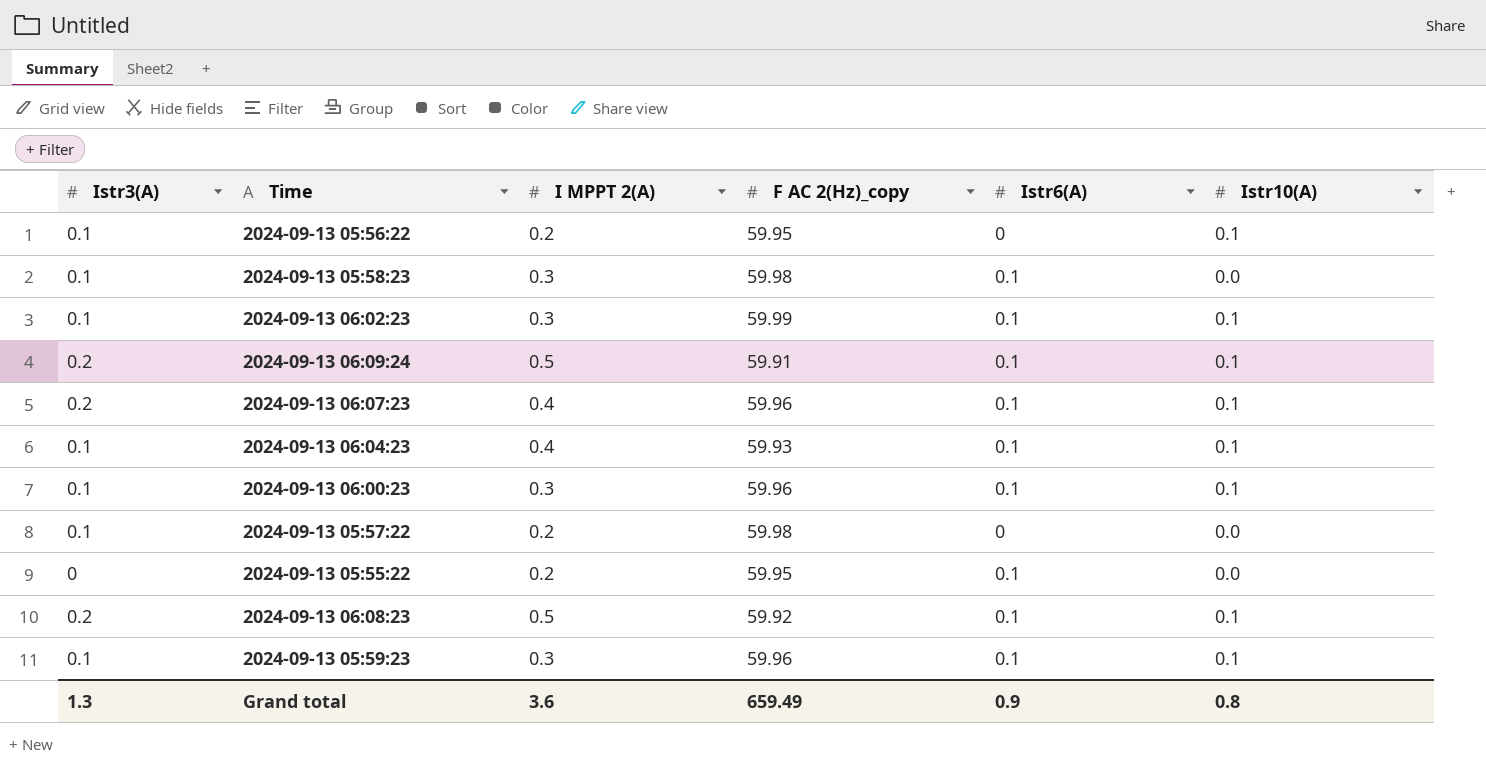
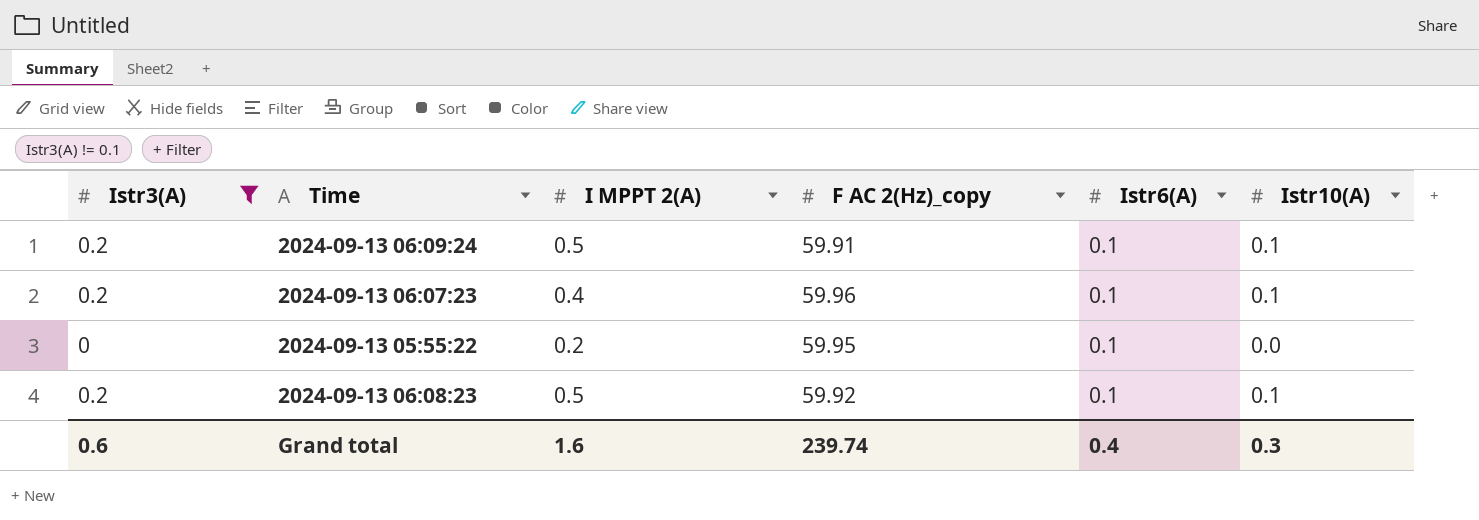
filter: none -> Istr3(A) != 0.1
Grand total | Istr3(A): 1.3 -> 0.6
Grand total | I MPPT 2(A): 3.6 -> 1.6
Grand total | F AC 2(Hz)_copy: 659.49 -> 239.74
Grand total | Istr6(A): 0.9 -> 0.4
Grand total | Istr10(A): 0.8 -> 0.3

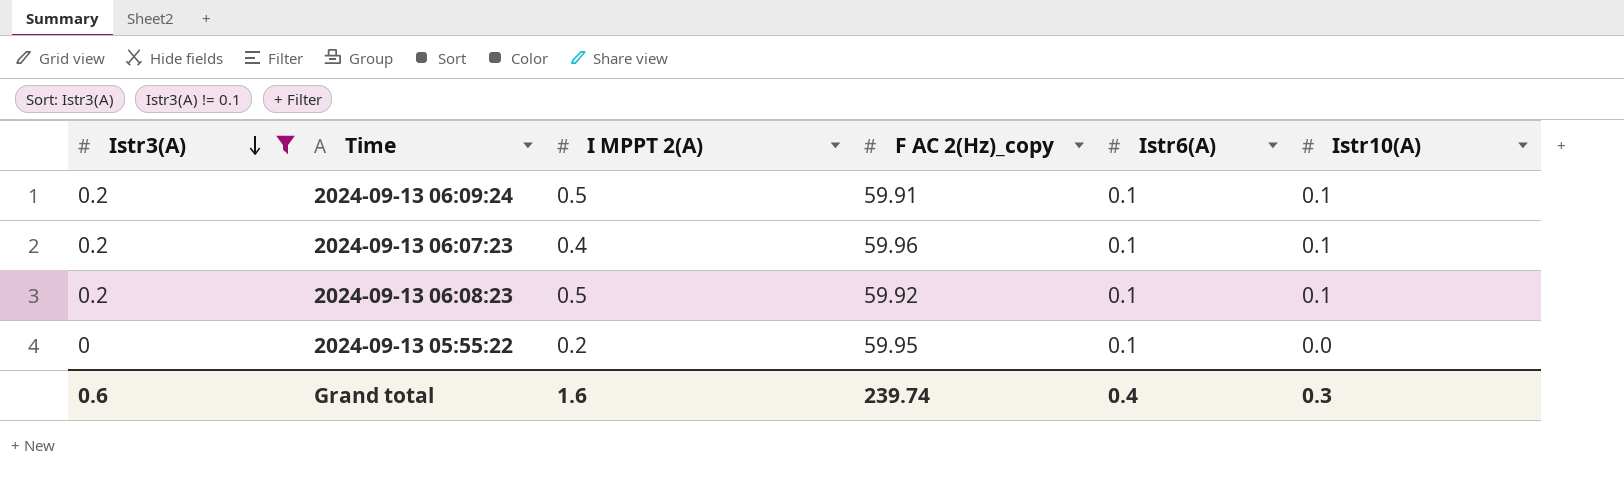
row order: none -> Istr3(A) descending

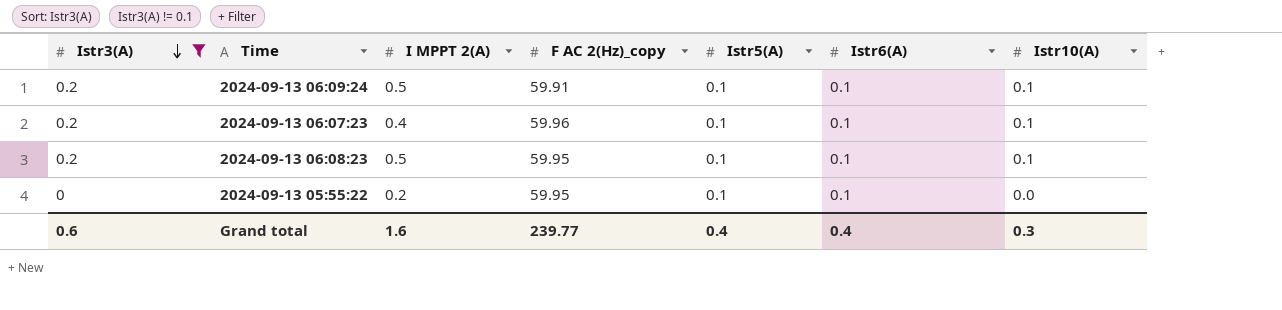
column Istr5(A) | position: none -> 5
2024-09-13 06:08:23 | F AC 2(Hz)_copy: 59.92 -> 59.95
Grand total | F AC 2(Hz)_copy: 239.74 -> 239.77

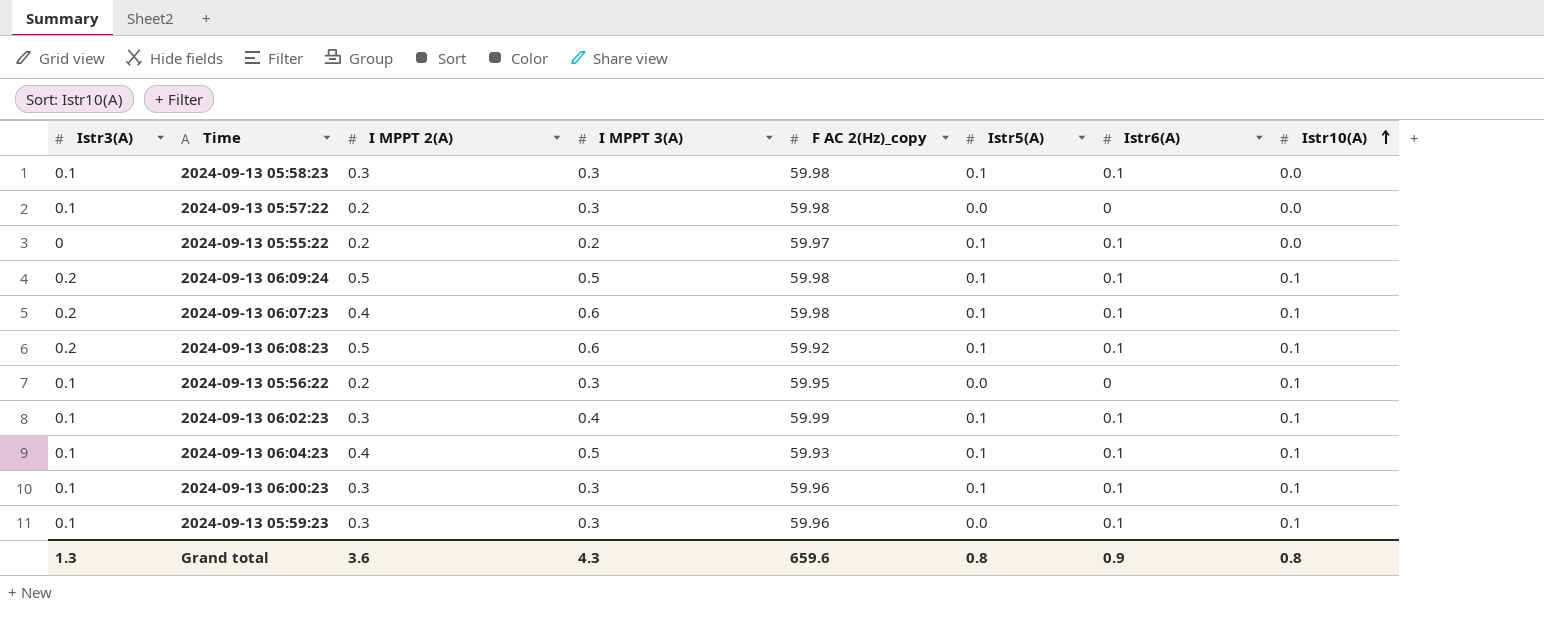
filter: Istr3(A) != 0.1 -> none
row order: Istr3(A) descending -> Istr10(A) ascending
column I MPPT 3(A) | position: none -> 4
2024-09-13 05:55:22 | F AC 2(Hz)_copy: 59.95 -> 59.97
2024-09-13 06:09:24 | F AC 2(Hz)_copy: 59.91 -> 59.98
2024-09-13 06:07:23 | F AC 2(Hz)_copy: 59.96 -> 59.98
2024-09-13 06:08:23 | F AC 2(Hz)_copy: 59.95 -> 59.92
Grand total | Istr3(A): 0.6 -> 1.3
Grand total | I MPPT 2(A): 1.6 -> 3.6
Grand total | F AC 2(Hz)_copy: 239.77 -> 659.6
Grand total | Istr5(A): 0.4 -> 0.8
Grand total | Istr6(A): 0.4 -> 0.9
Grand total | Istr10(A): 0.3 -> 0.8

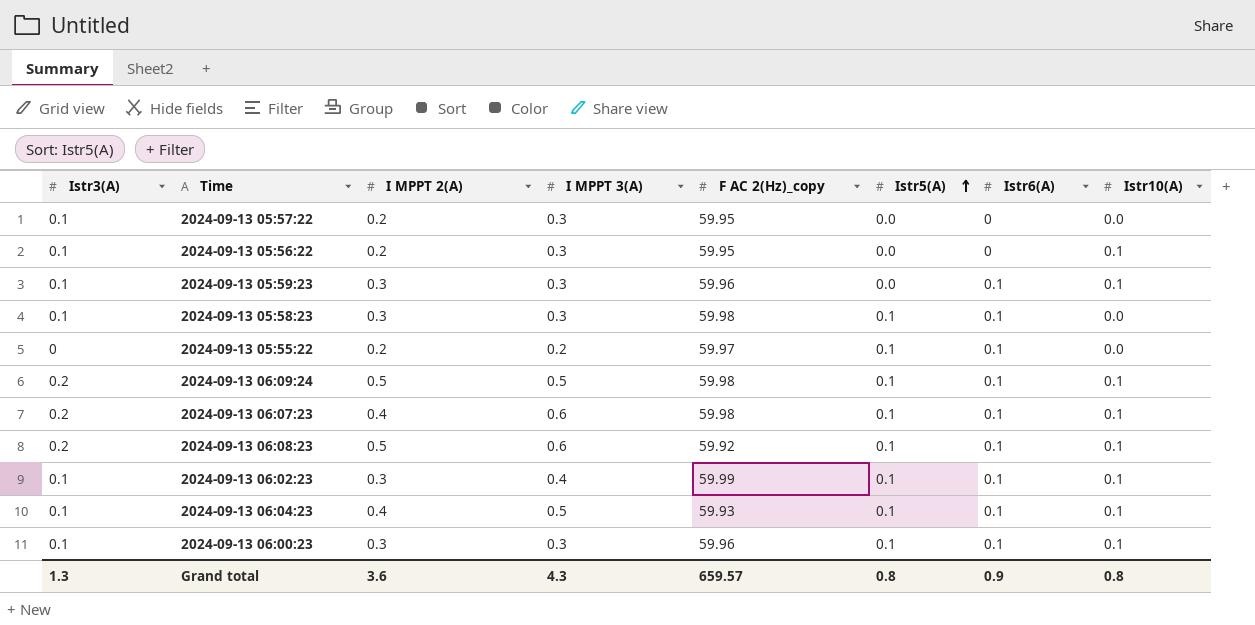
row order: Istr10(A) ascending -> Istr5(A) ascending
2024-09-13 05:57:22 | F AC 2(Hz)_copy: 59.98 -> 59.95
Grand total | F AC 2(Hz)_copy: 659.6 -> 659.57

